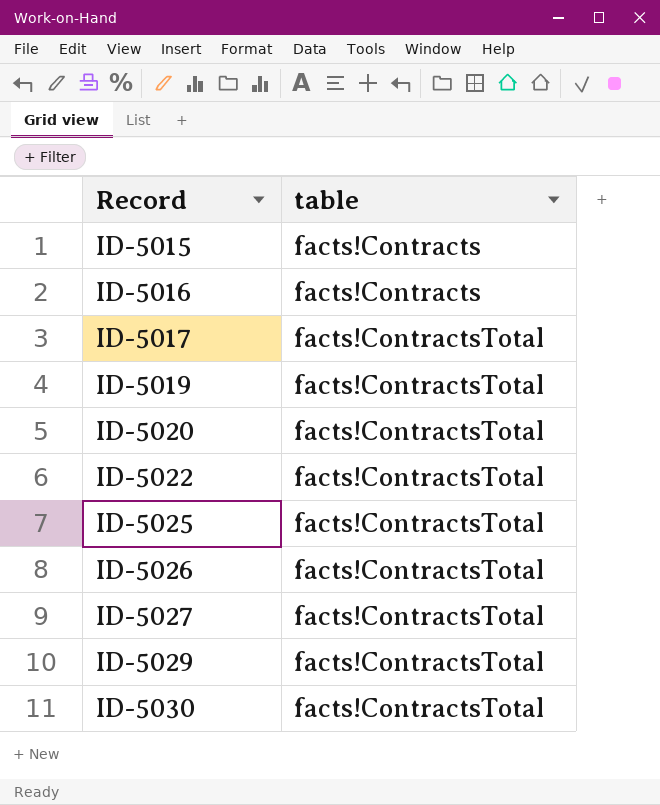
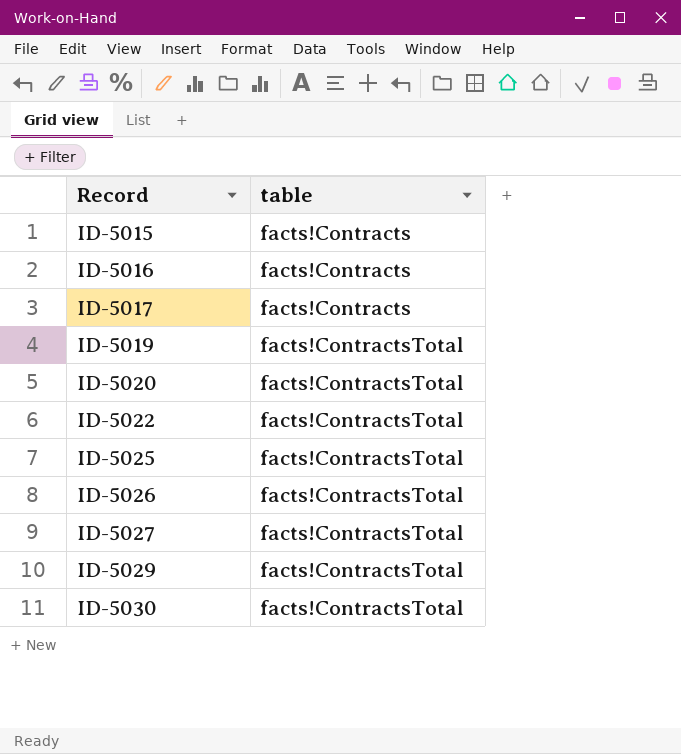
ID-5017 | table: facts!ContractsTotal -> facts!Contracts

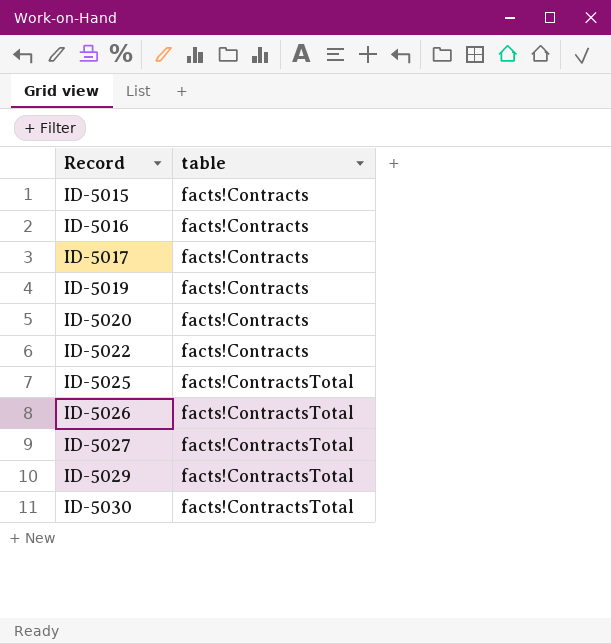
ID-5019 | table: facts!ContractsTotal -> facts!Contracts
ID-5020 | table: facts!ContractsTotal -> facts!Contracts
ID-5022 | table: facts!ContractsTotal -> facts!Contracts

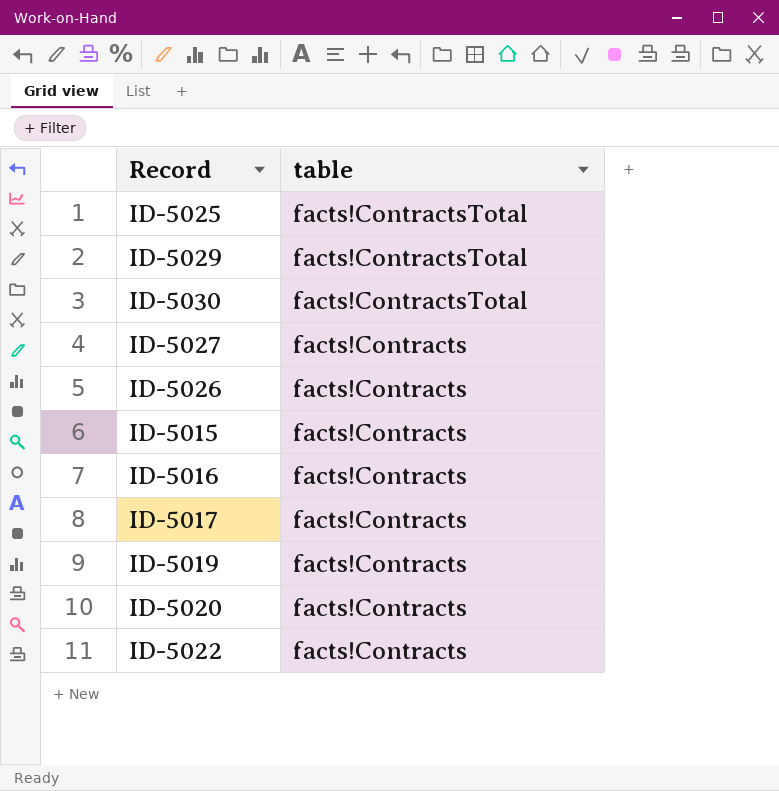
row order: Record ascending -> table descending
ID-5027 | table: facts!ContractsTotal -> facts!Contracts
ID-5026 | table: facts!ContractsTotal -> facts!Contracts

